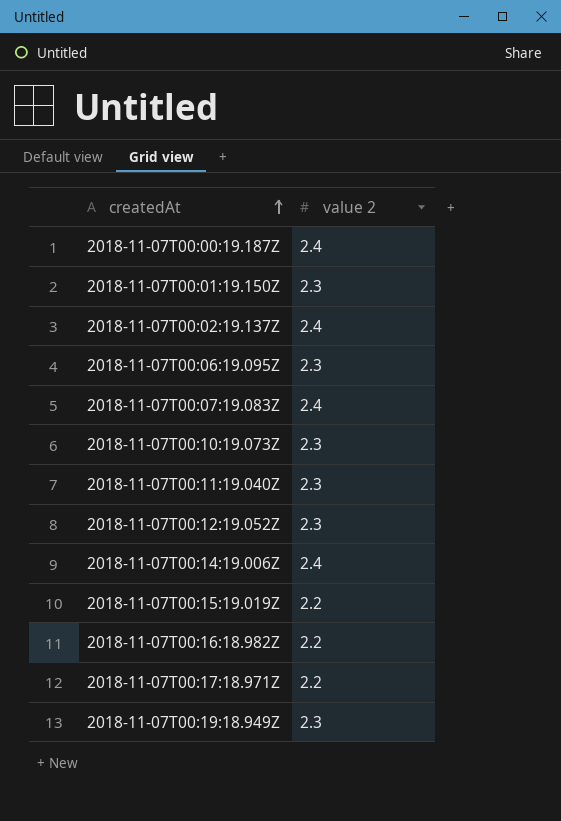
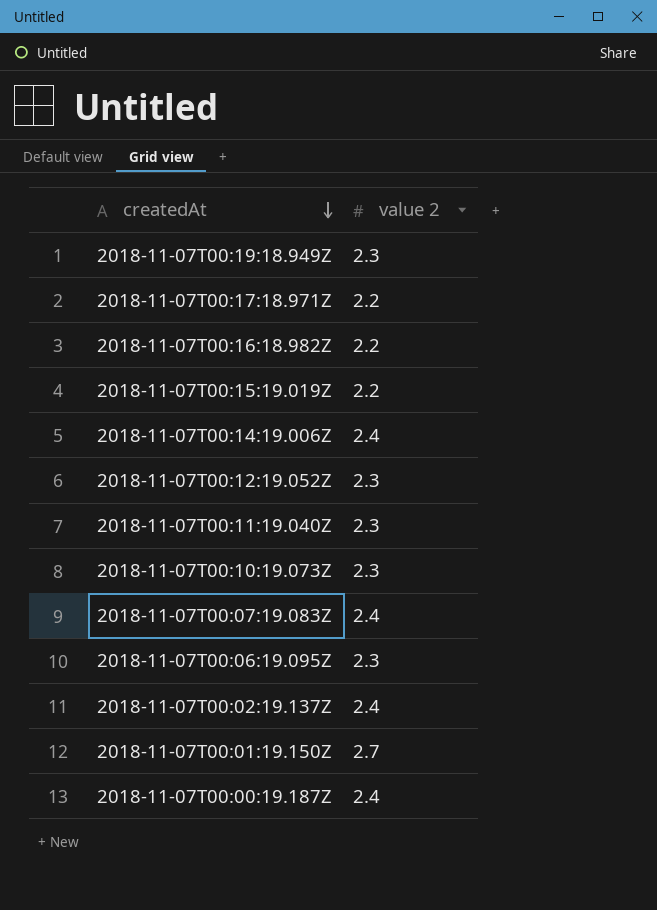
row order: createdAt ascending -> createdAt descending
2018-11-07T00:01:19.150Z | value 2: 2.3 -> 2.7

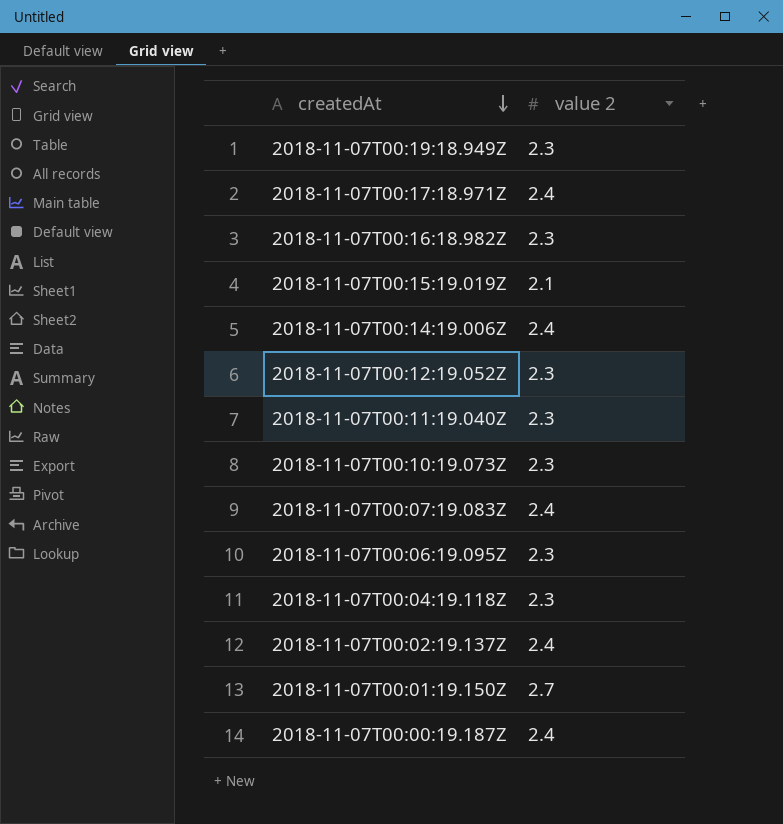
2018-11-07T00:17:18.971Z | value 2: 2.2 -> 2.4
2018-11-07T00:16:18.982Z | value 2: 2.2 -> 2.3
2018-11-07T00:15:19.019Z | value 2: 2.2 -> 2.1
row 2018-11-07T00:04:19.118Z: none -> 2.3

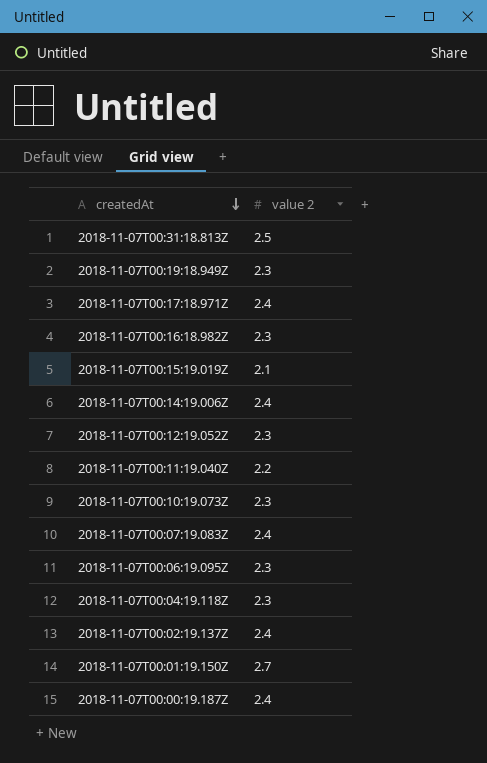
row 2018-11-07T00:31:18.813Z: none -> 2.5
2018-11-07T00:11:19.040Z | value 2: 2.3 -> 2.2

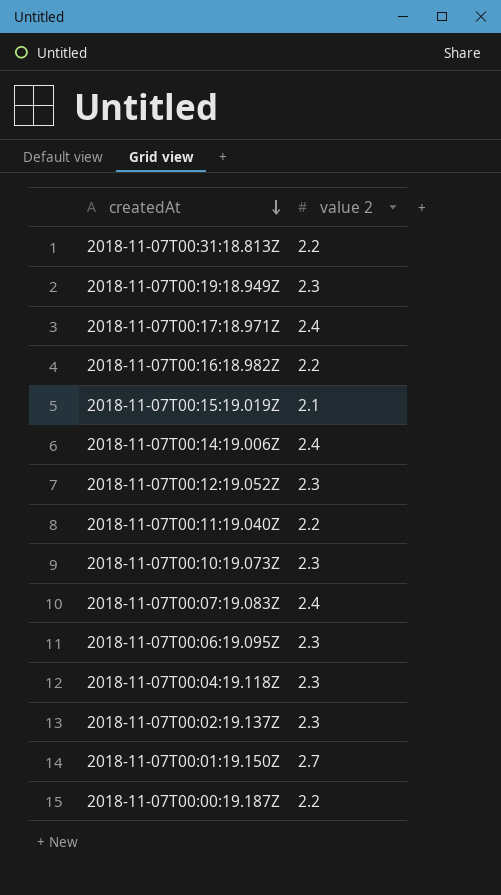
2018-11-07T00:31:18.813Z | value 2: 2.5 -> 2.2
2018-11-07T00:16:18.982Z | value 2: 2.3 -> 2.2
2018-11-07T00:02:19.137Z | value 2: 2.4 -> 2.3
2018-11-07T00:00:19.187Z | value 2: 2.4 -> 2.2

